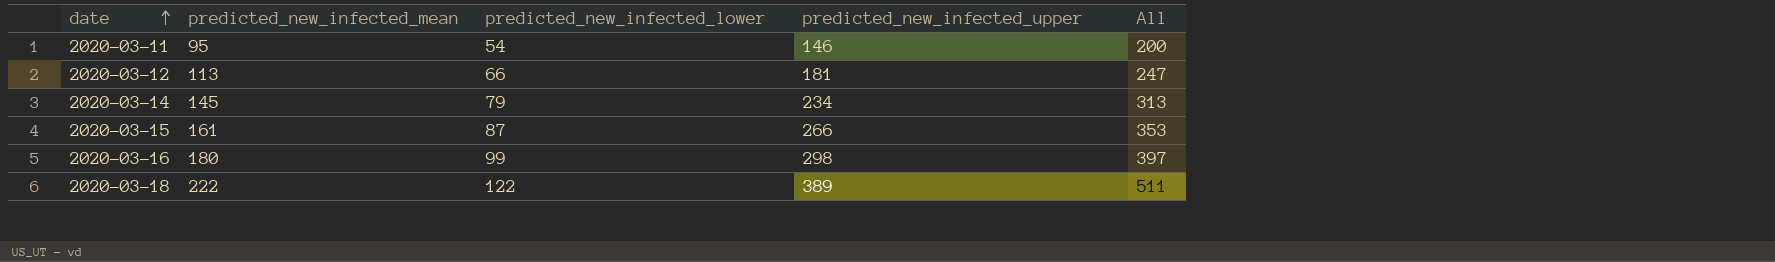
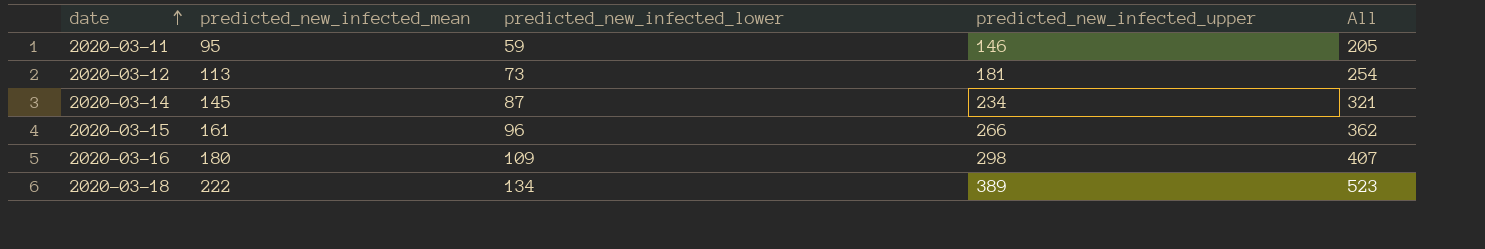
2020-03-11 | predicted_new_infected_lower: 54 -> 59
2020-03-11 | All: 200 -> 205
2020-03-12 | predicted_new_infected_lower: 66 -> 73
2020-03-12 | All: 247 -> 254
2020-03-14 | predicted_new_infected_lower: 79 -> 87
2020-03-14 | All: 313 -> 321
2020-03-15 | predicted_new_infected_lower: 87 -> 96
2020-03-15 | All: 353 -> 362
2020-03-16 | predicted_new_infected_lower: 99 -> 109
2020-03-16 | All: 397 -> 407
2020-03-18 | predicted_new_infected_lower: 122 -> 134
2020-03-18 | All: 511 -> 523

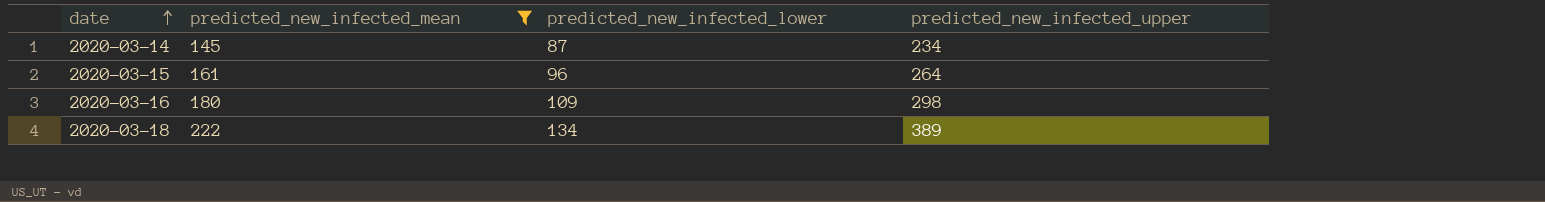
filter: none -> predicted_new_infected_mean >= 145
column All | formula: [predicted_new_infected_lower] + [predicted_new_infected_upper] -> none
2020-03-15 | predicted_new_infected_upper: 266 -> 264

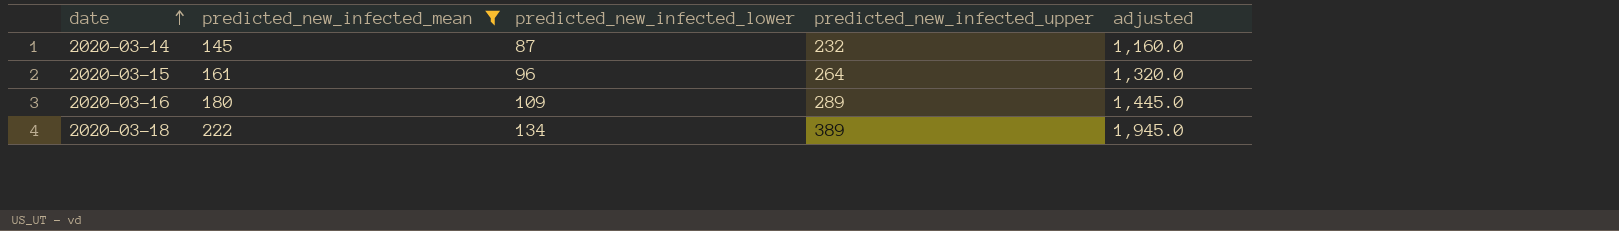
column adjusted | formula: none -> [predicted_new_infected_upper] * 5
2020-03-14 | predicted_new_infected_upper: 234 -> 232
2020-03-16 | predicted_new_infected_upper: 298 -> 289

